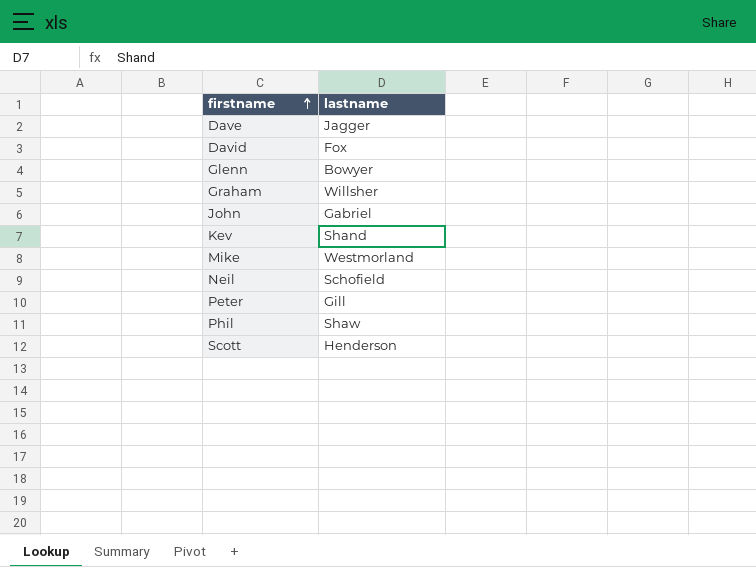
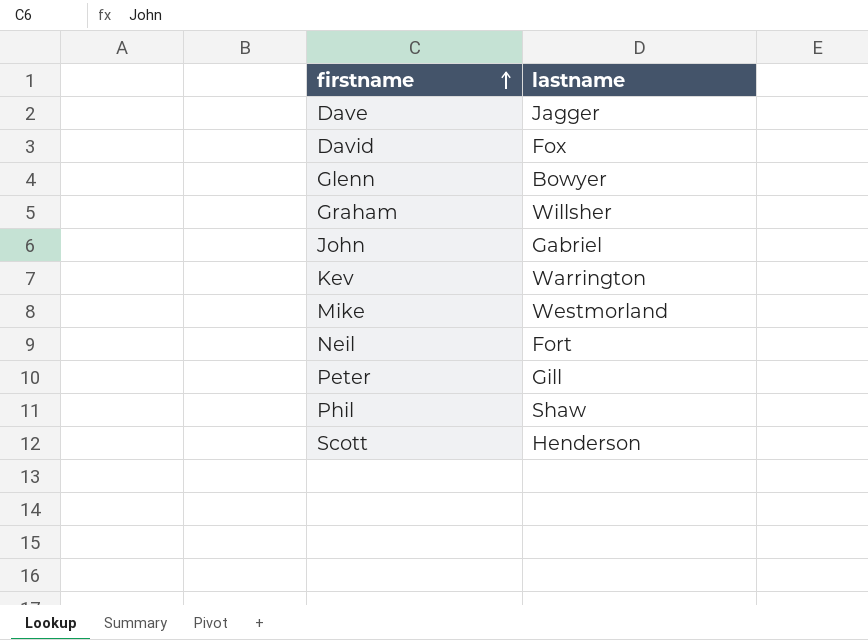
Kev | lastname: Shand -> Warrington
Neil | lastname: Schofield -> Fort

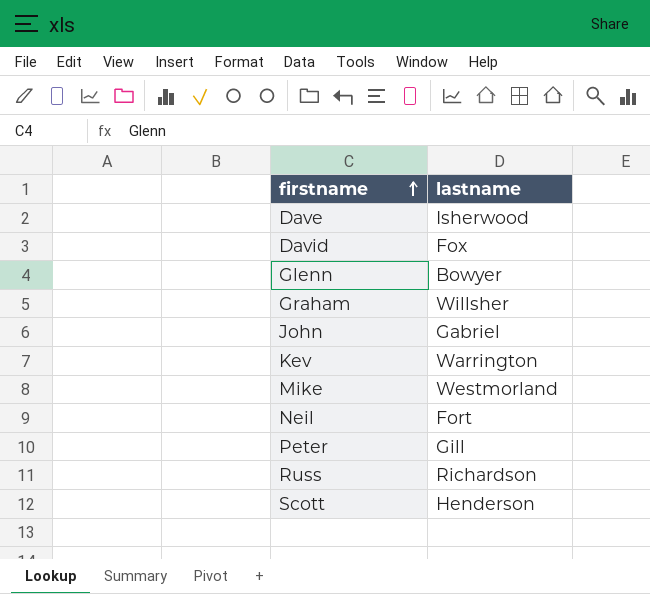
row Phil: Shaw -> none
Dave | lastname: Jagger -> Isherwood
row Russ: none -> Richardson

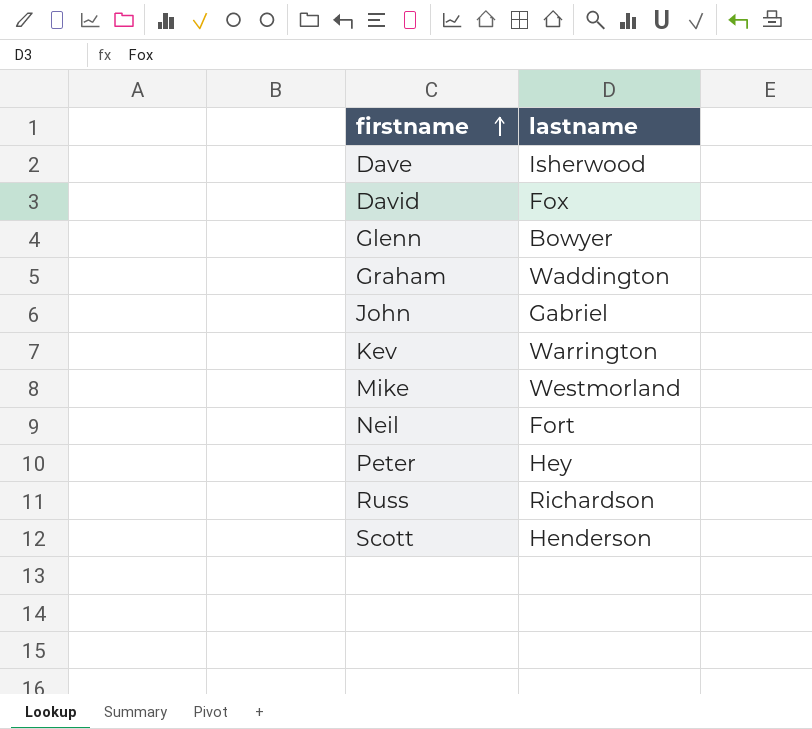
Graham | lastname: Willsher -> Waddington
Peter | lastname: Gill -> Hey

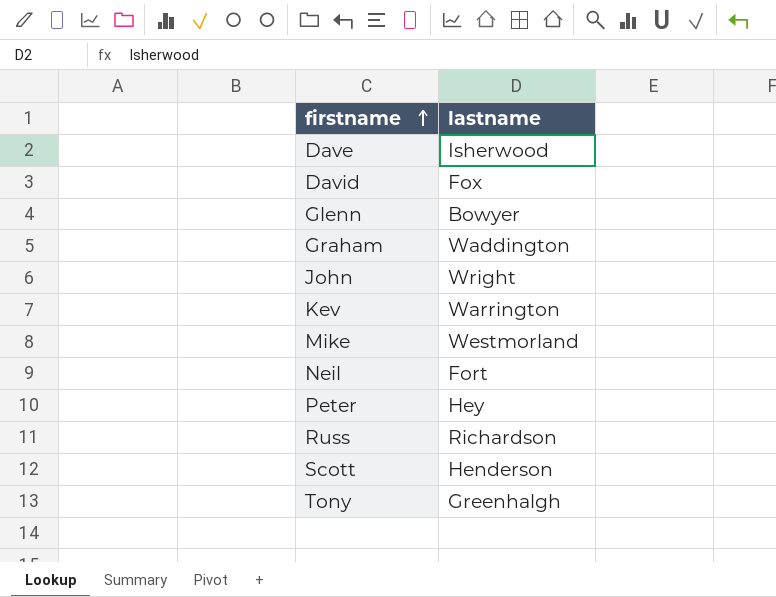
John | lastname: Gabriel -> Wright
row Tony: none -> Greenhalgh

